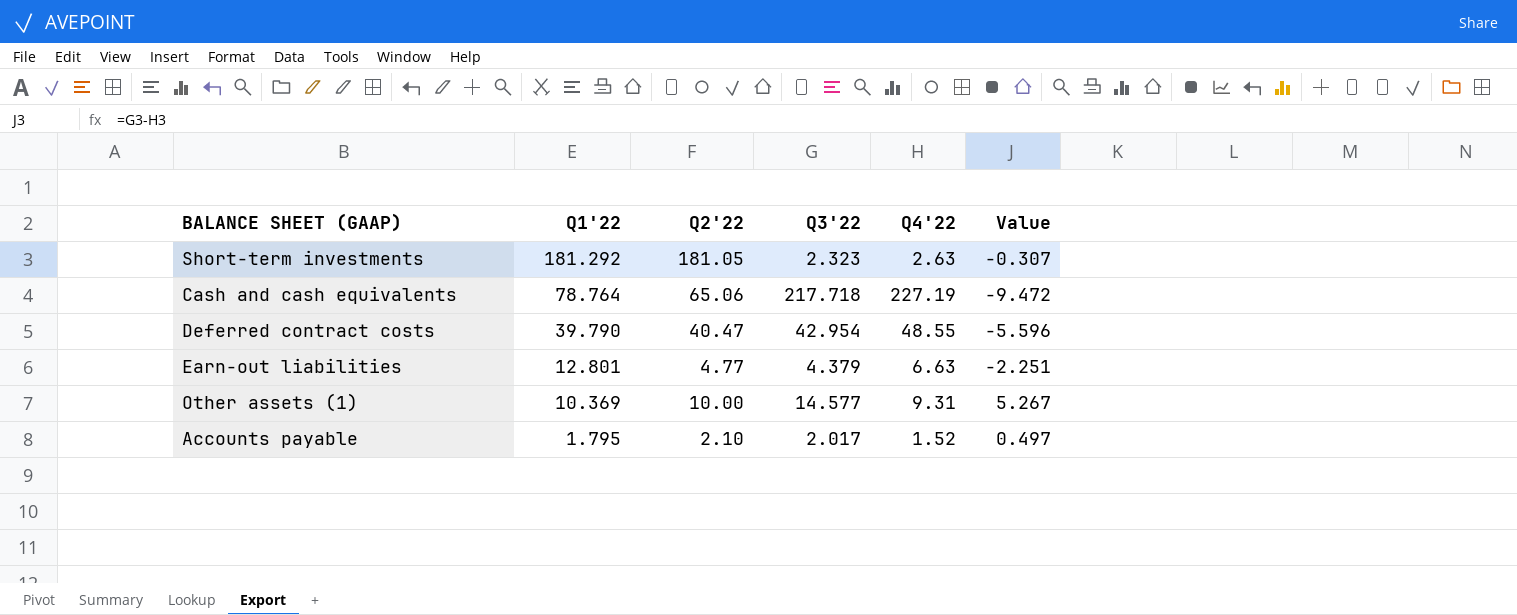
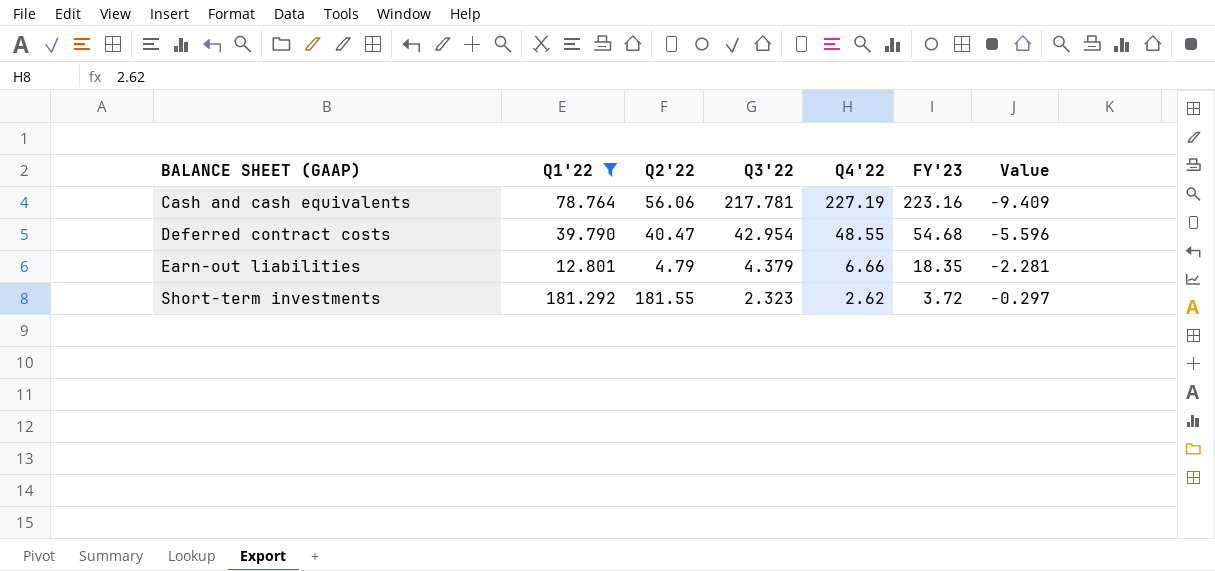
filter: none -> Q1'22 >= 12.801
row order: Q1'22 descending -> BALANCE SHEET (GAAP) ascending
column FY'23 | position: none -> 6
Cash and cash equivalents | Q2'22: 65.06 -> 56.06
Cash and cash equivalents | Q3'22: 217.718 -> 217.781
Cash and cash equivalents | Value: -9.472 -> -9.409
Earn-out liabilities | Q2'22: 4.77 -> 4.79
Earn-out liabilities | Q4'22: 6.63 -> 6.66
Earn-out liabilities | Value: -2.251 -> -2.281
Short-term investments | Q2'22: 181.05 -> 181.55
Short-term investments | Q4'22: 2.63 -> 2.62
Short-term investments | Value: -0.307 -> -0.297

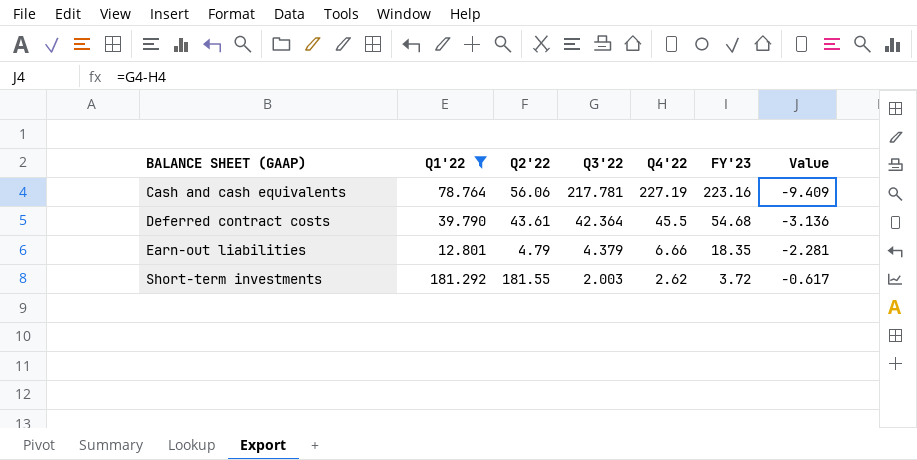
Deferred contract costs | Q2'22: 40.47 -> 43.61
Deferred contract costs | Q3'22: 42.954 -> 42.364
Deferred contract costs | Q4'22: 48.55 -> 45.5
Deferred contract costs | Value: -5.596 -> -3.136
Short-term investments | Q3'22: 2.323 -> 2.003
Short-term investments | Value: -0.297 -> -0.617

